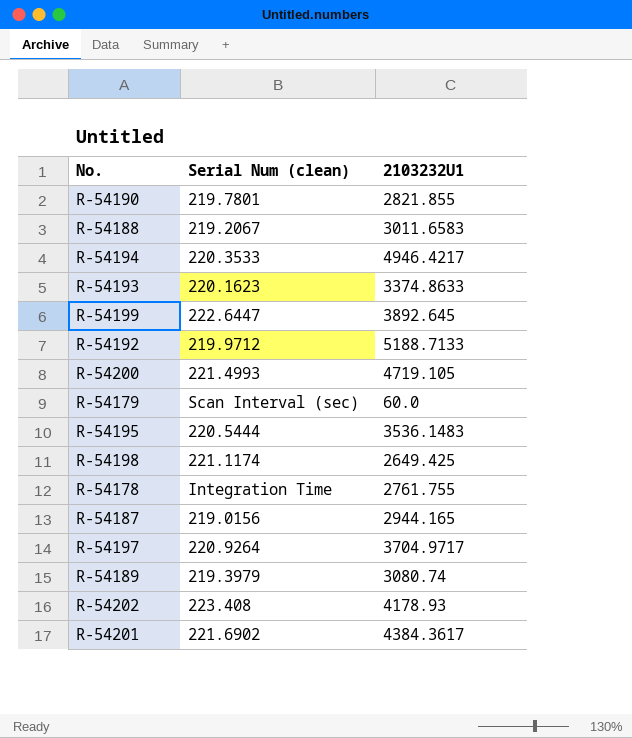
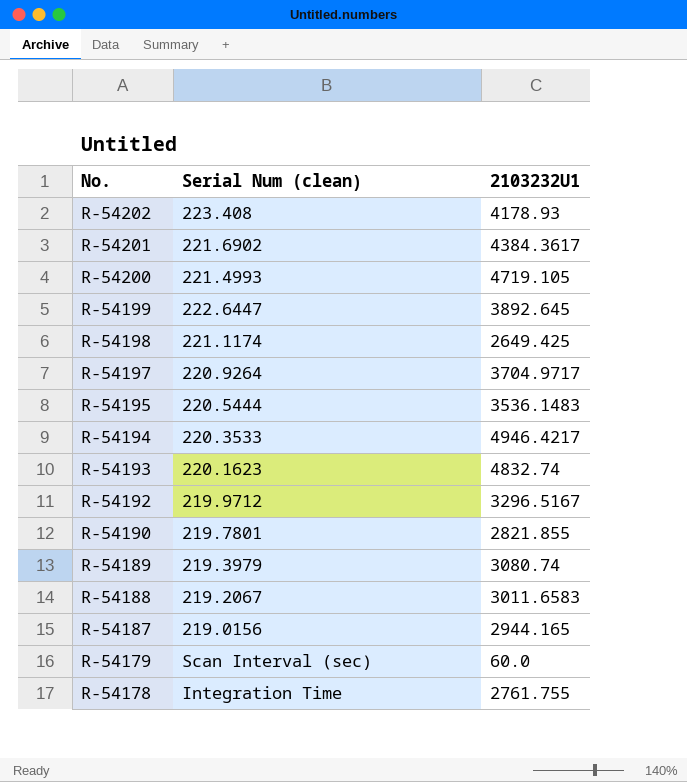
row order: none -> No. descending
R-54193 | 2103232U1: 3374.8633 -> 4832.74
R-54192 | 2103232U1: 5188.7133 -> 3296.5167

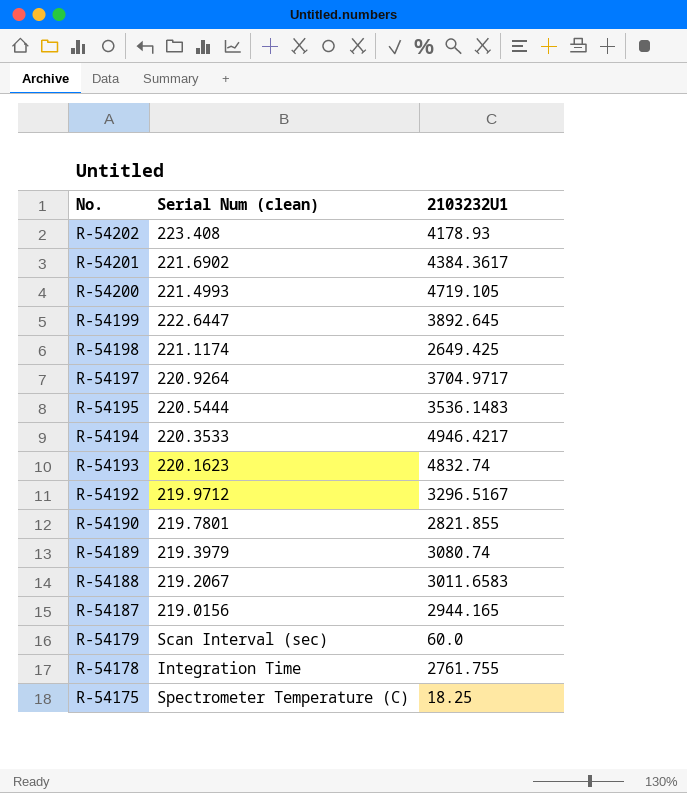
row R-54175: none -> Spectrometer Temperature (C) | 18.25

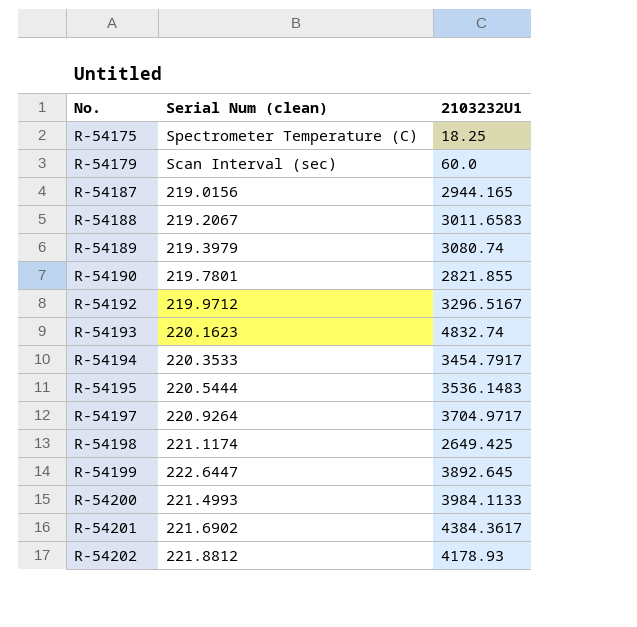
row order: No. descending -> No. ascending
row R-54178: Integration Time | 2761.755 -> none
R-54194 | 2103232U1: 4946.4217 -> 3454.7917
R-54200 | 2103232U1: 4719.105 -> 3984.1133
R-54202 | Serial Num (clean): 223.408 -> 221.8812

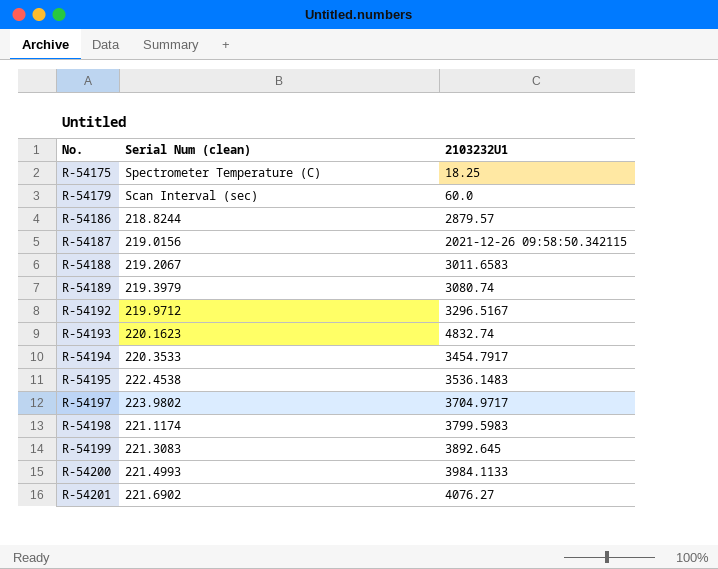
row R-54190: 219.7801 | 2821.855 -> none
row R-54202: 221.8812 | 4178.93 -> none
row R-54186: none -> 218.8244 | 2879.57
R-54187 | 2103232U1: 2944.165 -> 2021-12-26 09:58:50.342115
R-54195 | Serial Num (clean): 220.5444 -> 222.4538
R-54197 | Serial Num (clean): 220.9264 -> 223.9802
R-54198 | 2103232U1: 2649.425 -> 3799.5983
R-54199 | Serial Num (clean): 222.6447 -> 221.3083
R-54201 | 2103232U1: 4384.3617 -> 4076.27

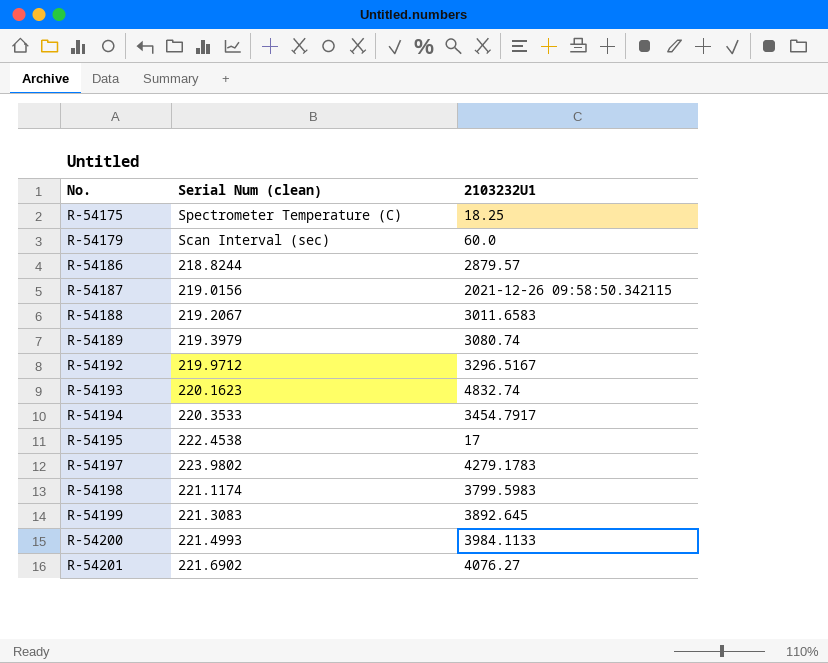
R-54195 | 2103232U1: 3536.1483 -> 17
R-54197 | 2103232U1: 3704.9717 -> 4279.1783

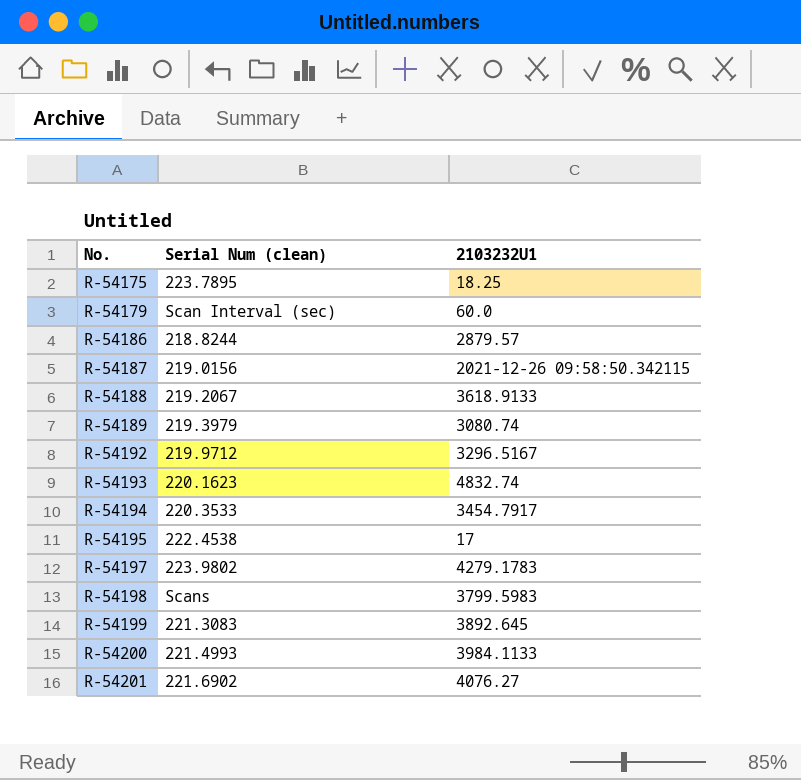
R-54175 | Serial Num (clean): Spectrometer Temperature (C) -> 223.7895
R-54188 | 2103232U1: 3011.6583 -> 3618.9133
R-54198 | Serial Num (clean): 221.1174 -> Scans

